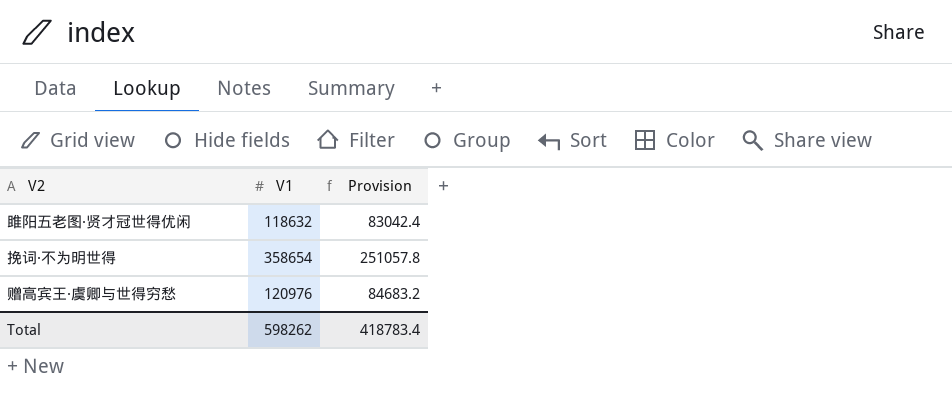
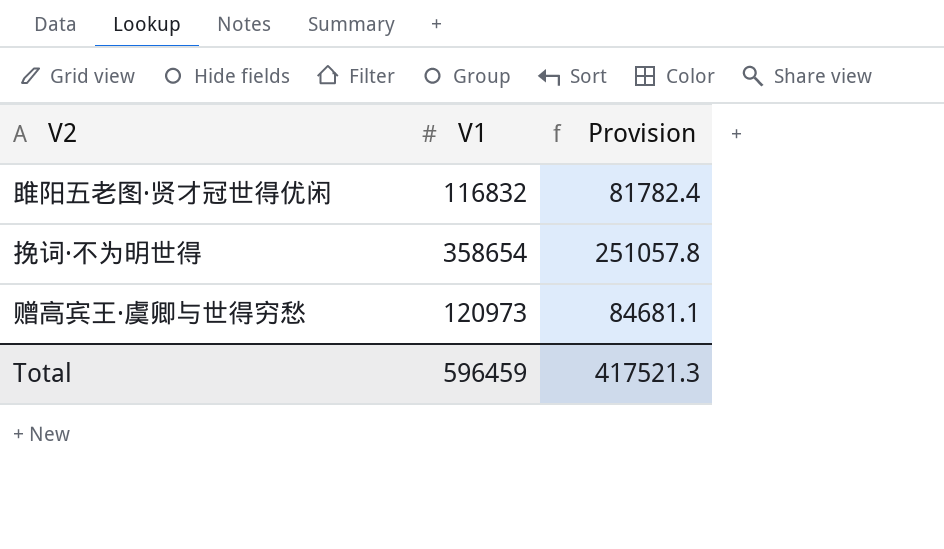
雎阳五老图·贤才冠世得优闲 | V1: 118632 -> 116832
雎阳五老图·贤才冠世得优闲 | Provision: 83042.4 -> 81782.4
赠高宾王·虞卿与世得穷愁 | V1: 120976 -> 120973
赠高宾王·虞卿与世得穷愁 | Provision: 84683.2 -> 84681.1
Total | V1: 598262 -> 596459
Total | Provision: 418783.4 -> 417521.3

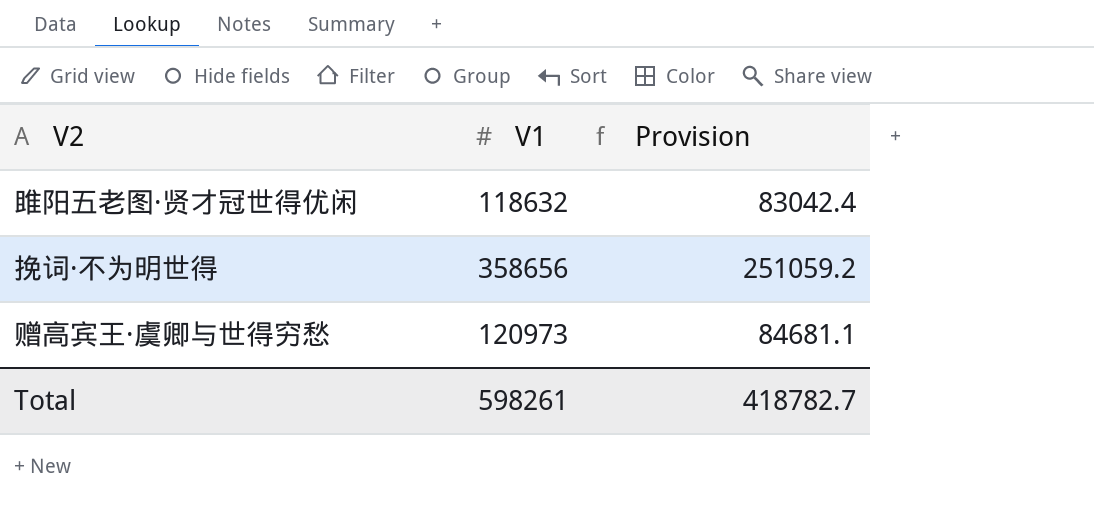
雎阳五老图·贤才冠世得优闲 | V1: 116832 -> 118632
雎阳五老图·贤才冠世得优闲 | Provision: 81782.4 -> 83042.4
挽词·不为明世得 | V1: 358654 -> 358656
挽词·不为明世得 | Provision: 251057.8 -> 251059.2
Total | V1: 596459 -> 598261
Total | Provision: 417521.3 -> 418782.7

